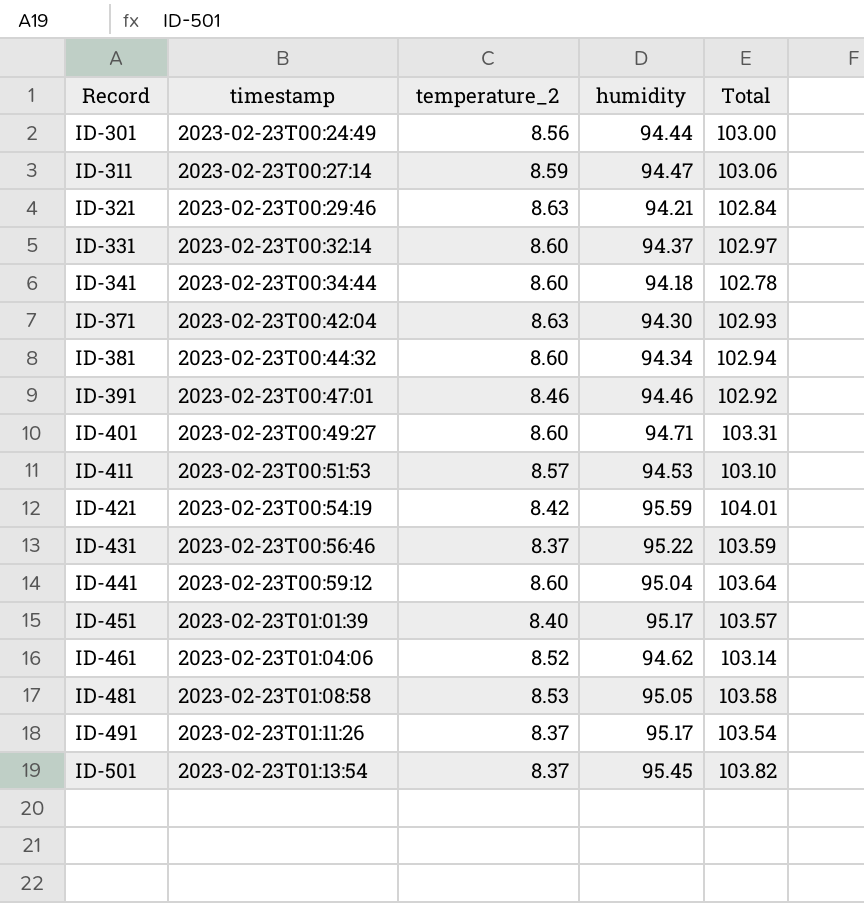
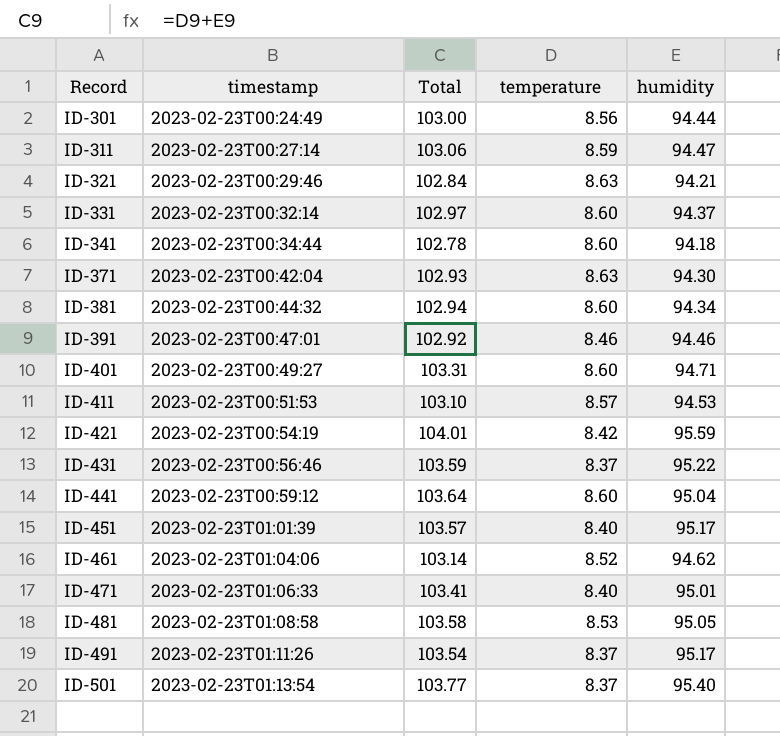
column Total | position: 5 -> 3
column name: temperature_2 -> temperature
row ID-471: none -> 2023-02-23T01:06:33 | 103.41 | 8.40 | 95.01
ID-501 | Total: 103.82 -> 103.77
ID-501 | humidity: 95.45 -> 95.40

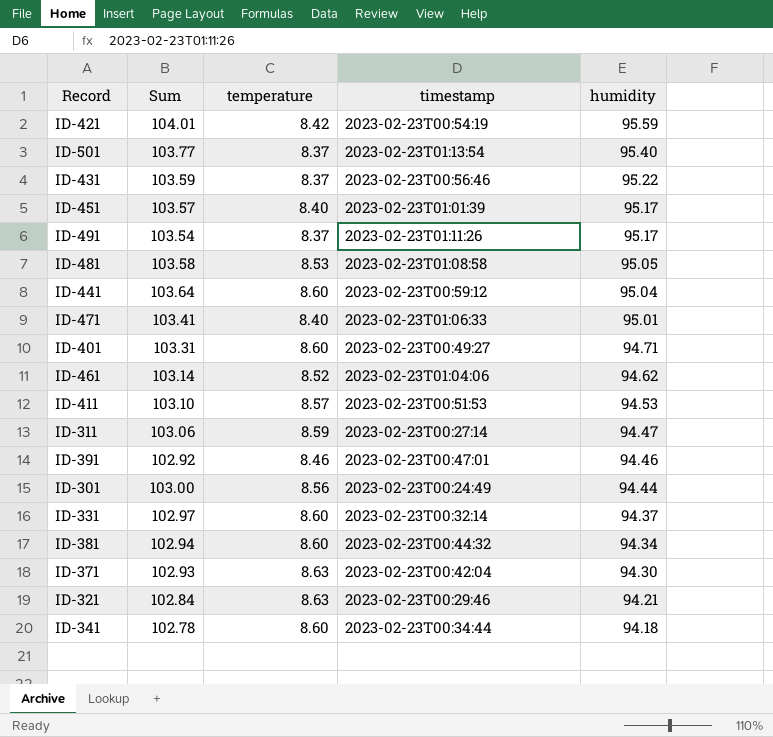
row order: Record ascending -> humidity descending
column name: Total -> Sum
column timestamp | position: 2 -> 4

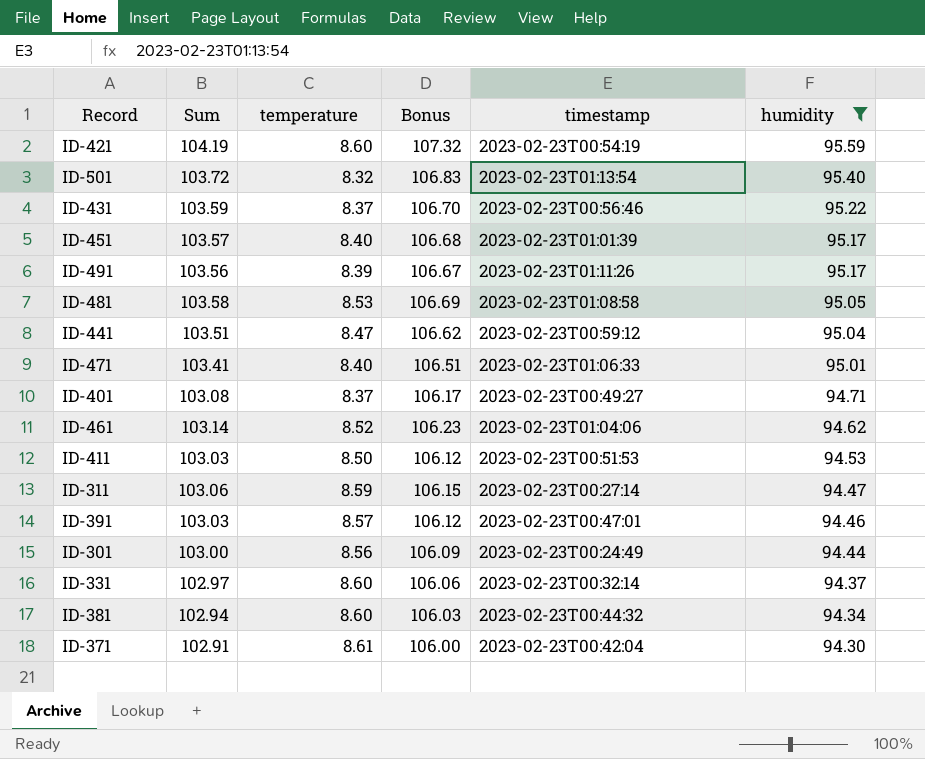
filter: none -> humidity >= 94.30
column Bonus | formula: none -> [Sum] * 1.03
ID-421 | Sum: 104.01 -> 104.19
ID-421 | temperature: 8.42 -> 8.60
ID-501 | Sum: 103.77 -> 103.72
ID-501 | temperature: 8.37 -> 8.32
ID-491 | Sum: 103.54 -> 103.56
ID-491 | temperature: 8.37 -> 8.39
ID-441 | Sum: 103.64 -> 103.51
ID-441 | temperature: 8.60 -> 8.47
ID-401 | Sum: 103.31 -> 103.08
ID-401 | temperature: 8.60 -> 8.37
ID-411 | Sum: 103.10 -> 103.03
ID-411 | temperature: 8.57 -> 8.50
ID-391 | Sum: 102.92 -> 103.03
ID-391 | temperature: 8.46 -> 8.57
ID-371 | Sum: 102.93 -> 102.91
ID-371 | temperature: 8.63 -> 8.61

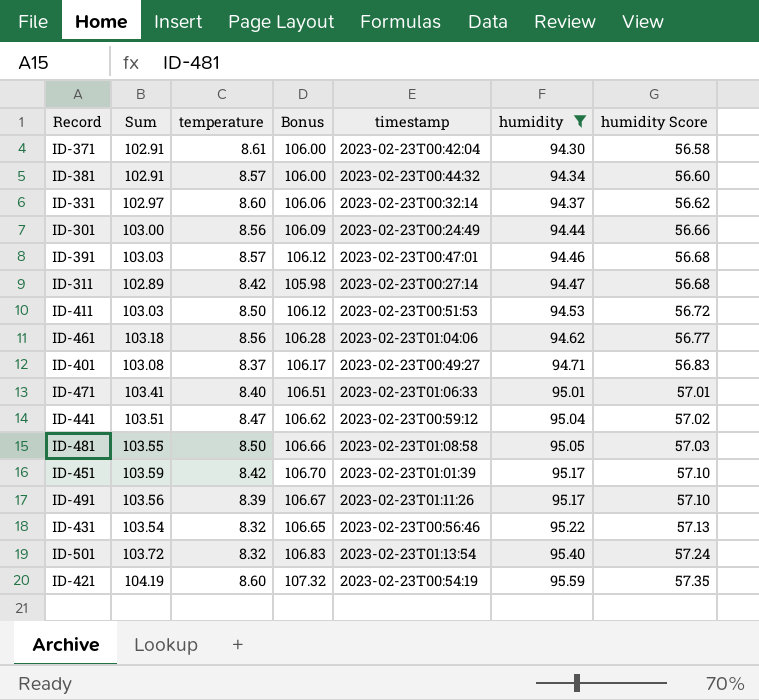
row order: humidity descending -> humidity ascending
column humidity Score | formula: none -> [humidity] * 0.6
ID-381 | Sum: 102.94 -> 102.91
ID-381 | temperature: 8.60 -> 8.57
ID-381 | Bonus: 106.03 -> 106.00
ID-311 | Sum: 103.06 -> 102.89
ID-311 | temperature: 8.59 -> 8.42
ID-311 | Bonus: 106.15 -> 105.98
ID-461 | Sum: 103.14 -> 103.18
ID-461 | temperature: 8.52 -> 8.56
ID-461 | Bonus: 106.23 -> 106.28
ID-481 | Sum: 103.58 -> 103.55
ID-481 | temperature: 8.53 -> 8.50
ID-481 | Bonus: 106.69 -> 106.66
ID-451 | Sum: 103.57 -> 103.59
ID-451 | temperature: 8.40 -> 8.42
ID-451 | Bonus: 106.68 -> 106.70
ID-431 | Sum: 103.59 -> 103.54
ID-431 | temperature: 8.37 -> 8.32
ID-431 | Bonus: 106.70 -> 106.65

